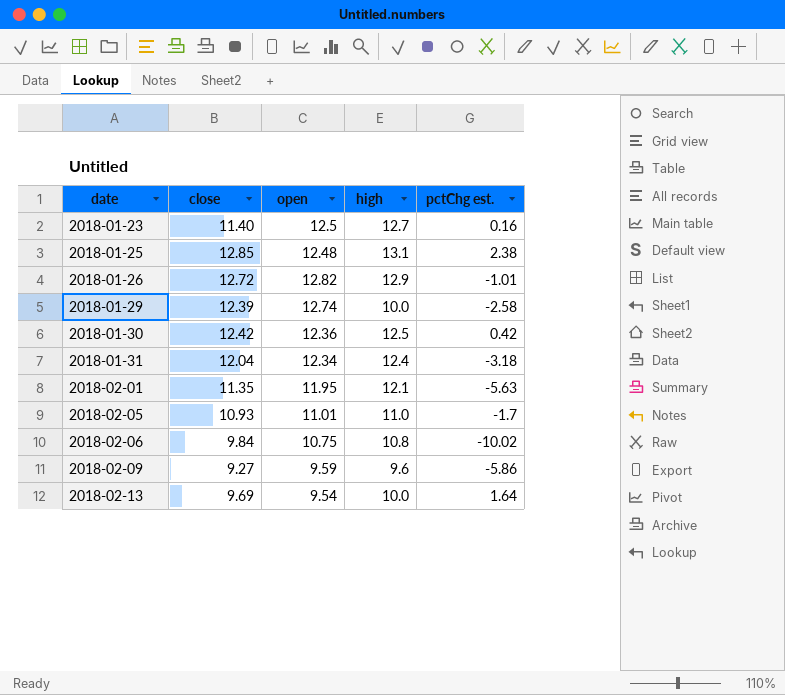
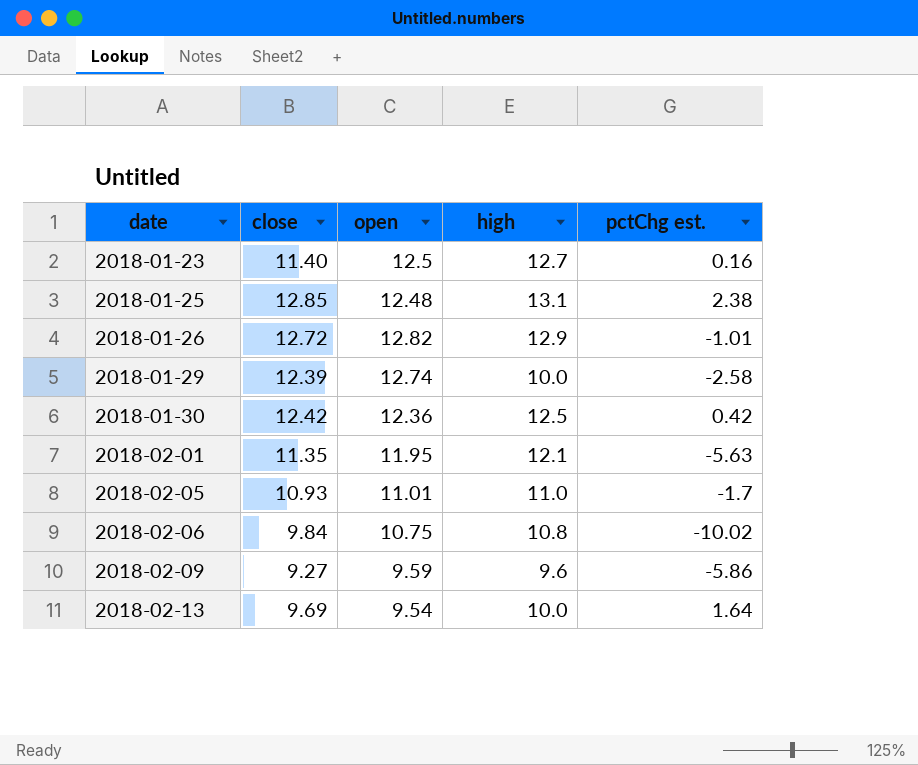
row 2018-01-31: 12.04 | 12.34 | 12.4 | -3.18 -> none

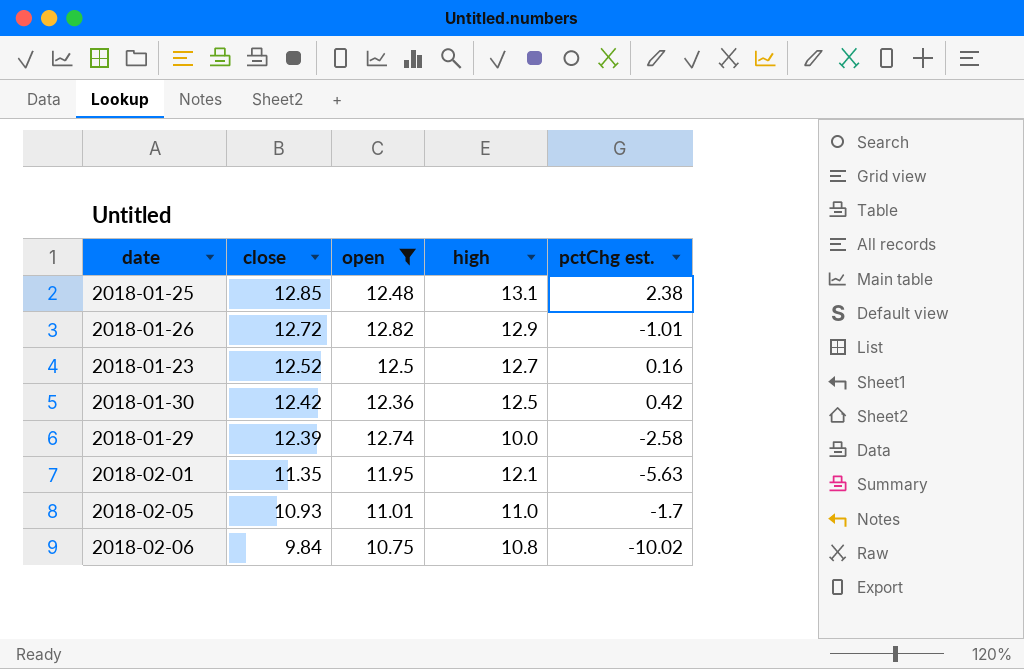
filter: none -> open >= 10.75
row order: date ascending -> close descending
2018-01-23 | close: 11.40 -> 12.52

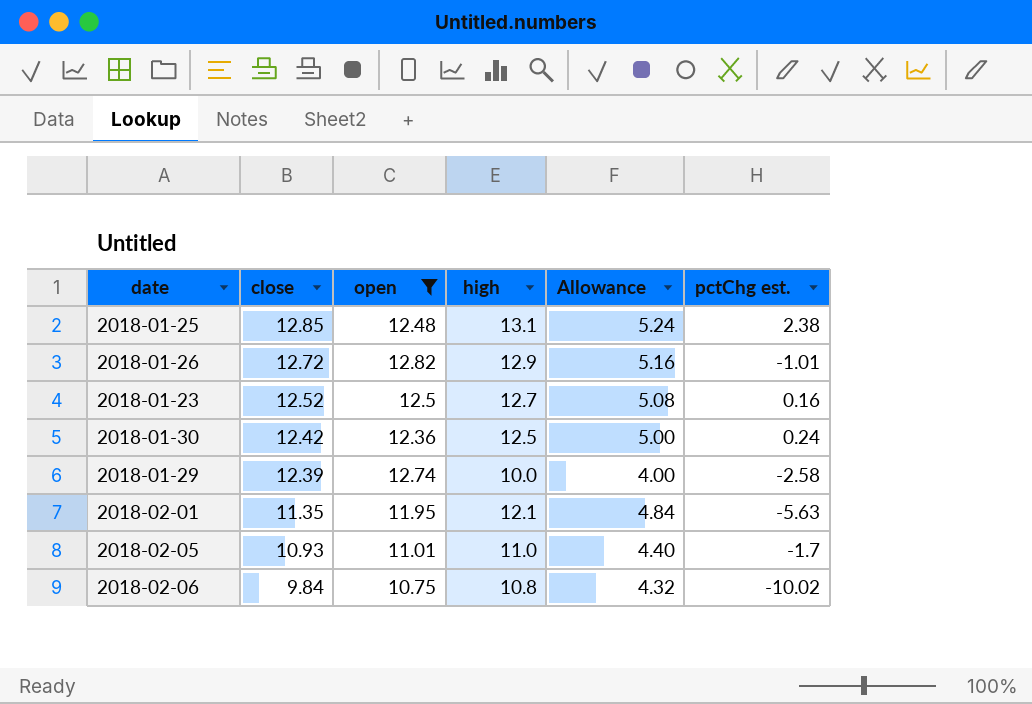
column Allowance | formula: none -> [high] * 0.4
2018-01-30 | pctChg est.: 0.42 -> 0.24

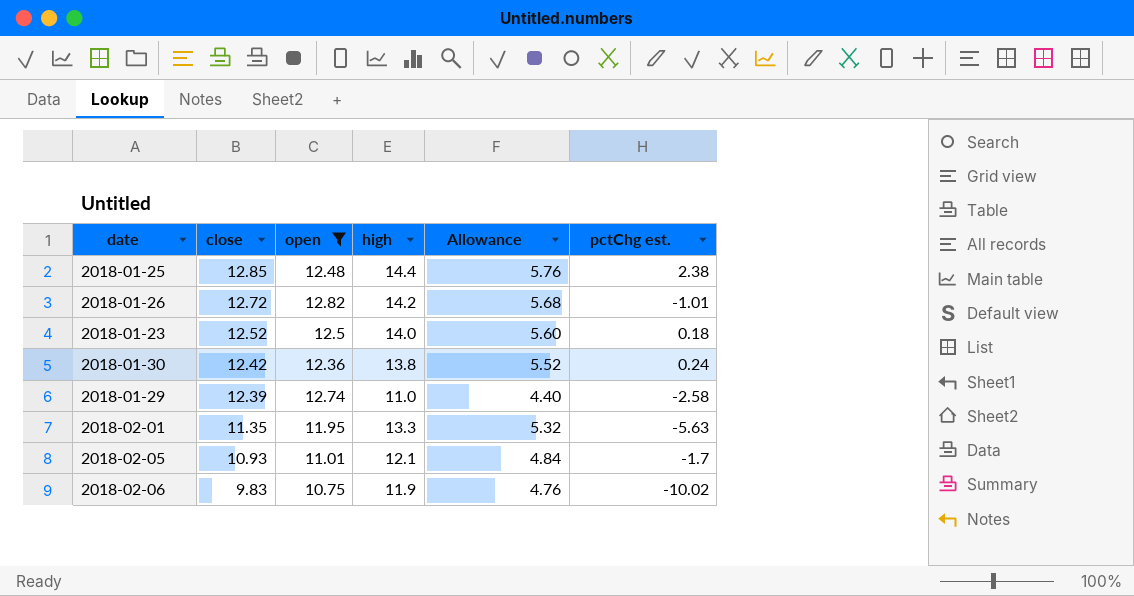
2018-01-25 | high: 13.1 -> 14.4
2018-01-25 | Allowance: 5.24 -> 5.76
2018-01-26 | high: 12.9 -> 14.2
2018-01-26 | Allowance: 5.16 -> 5.68
2018-01-23 | high: 12.7 -> 14.0
2018-01-23 | Allowance: 5.08 -> 5.60
2018-01-23 | pctChg est.: 0.16 -> 0.18
2018-01-30 | high: 12.5 -> 13.8
2018-01-30 | Allowance: 5.00 -> 5.52
2018-01-29 | high: 10.0 -> 11.0
2018-01-29 | Allowance: 4.00 -> 4.40
2018-02-01 | high: 12.1 -> 13.3
2018-02-01 | Allowance: 4.84 -> 5.32
2018-02-05 | high: 11.0 -> 12.1
2018-02-05 | Allowance: 4.40 -> 4.84
2018-02-06 | close: 9.84 -> 9.83
2018-02-06 | high: 10.8 -> 11.9
2018-02-06 | Allowance: 4.32 -> 4.76

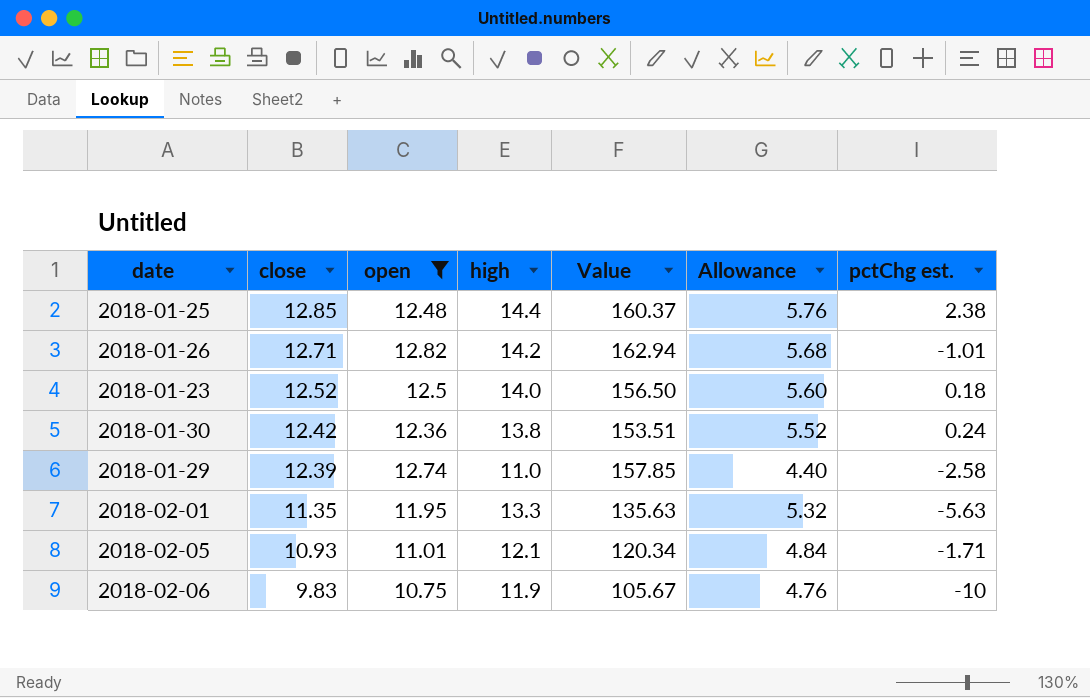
column Value | formula: none -> [close] * [open]
2018-01-26 | close: 12.72 -> 12.71
2018-02-05 | pctChg est.: -1.7 -> -1.71
2018-02-06 | pctChg est.: -10.02 -> -10

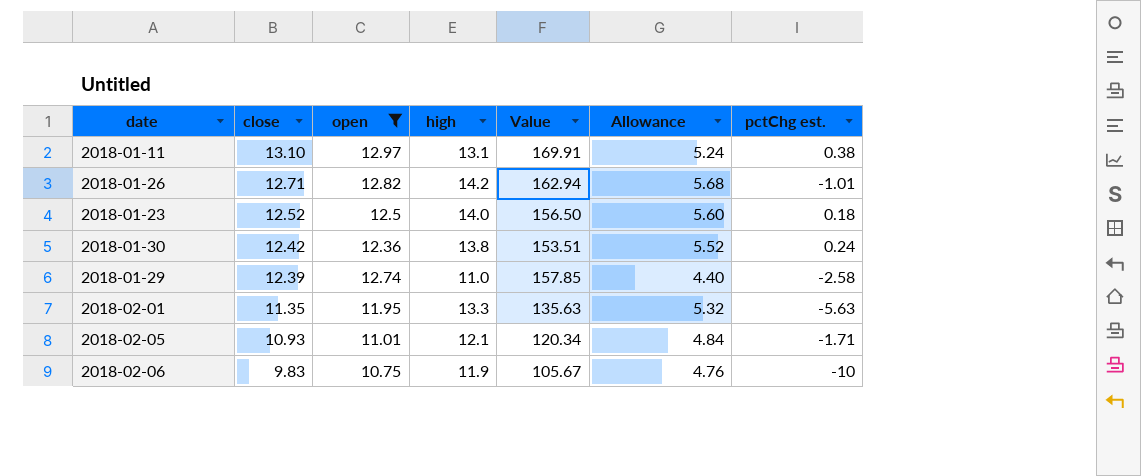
row 2018-01-25: 12.85 | 12.48 | 14.4 | 160.37 | 5.76 | 2.38 -> none
row 2018-01-11: none -> 13.10 | 12.97 | 13.1 | 169.91 | 5.24 | 0.38

